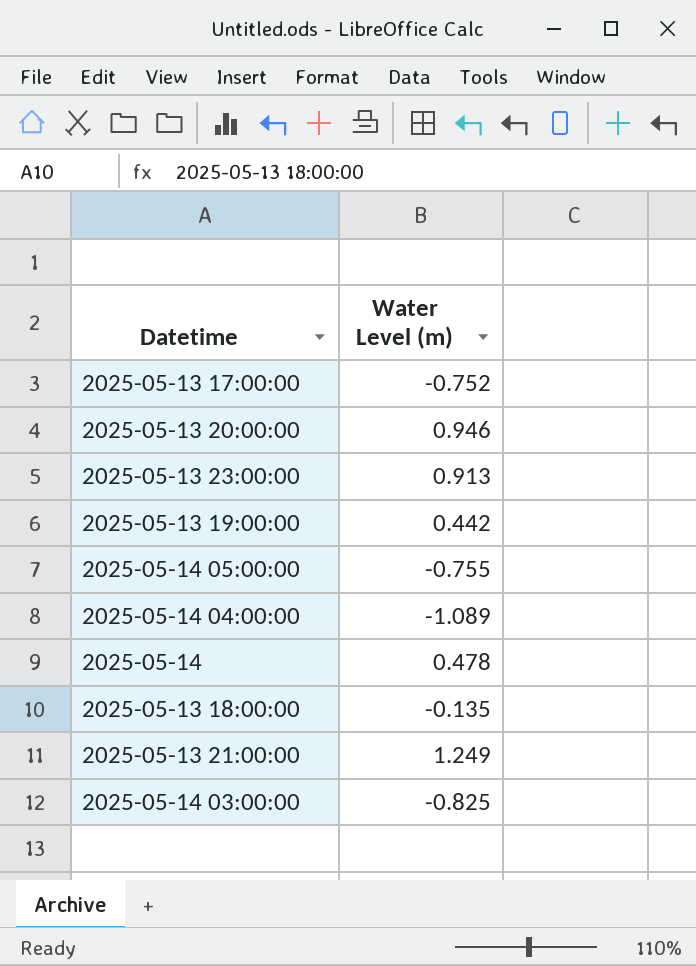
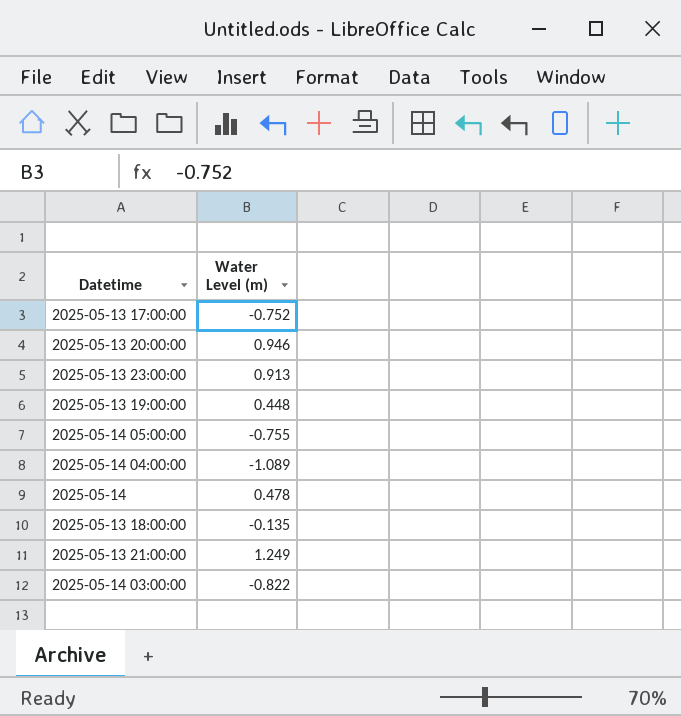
2025-05-13 19:00:00 | Water Level (m): 0.442 -> 0.448
2025-05-14 03:00:00 | Water Level (m): -0.825 -> -0.822

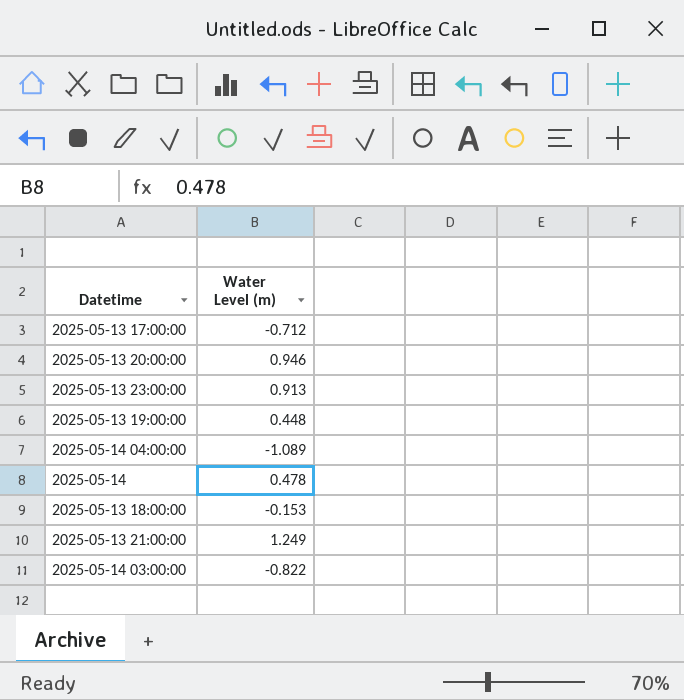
row 2025-05-14 05:00:00: -0.755 -> none
2025-05-13 17:00:00 | Water Level (m): -0.752 -> -0.712
2025-05-13 18:00:00 | Water Level (m): -0.135 -> -0.153

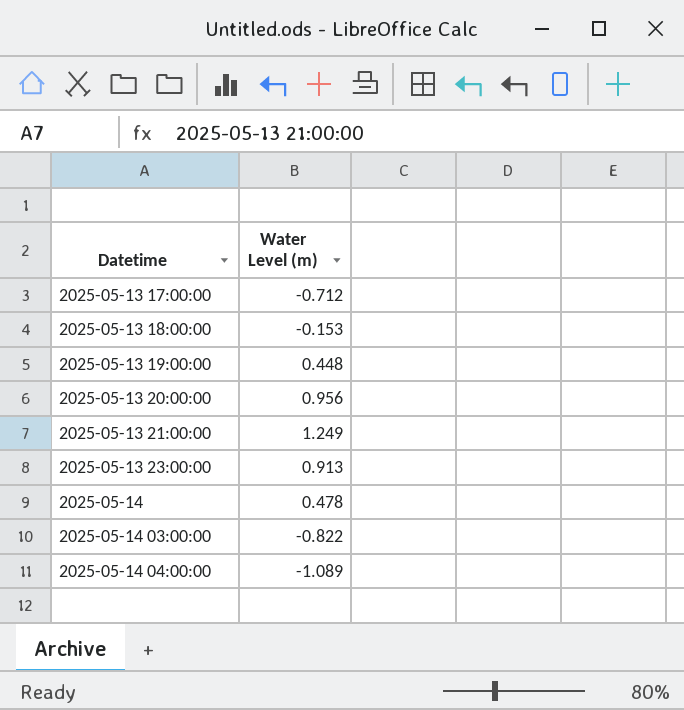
row order: none -> Datetime ascending
2025-05-13 20:00:00 | Water Level (m): 0.946 -> 0.956

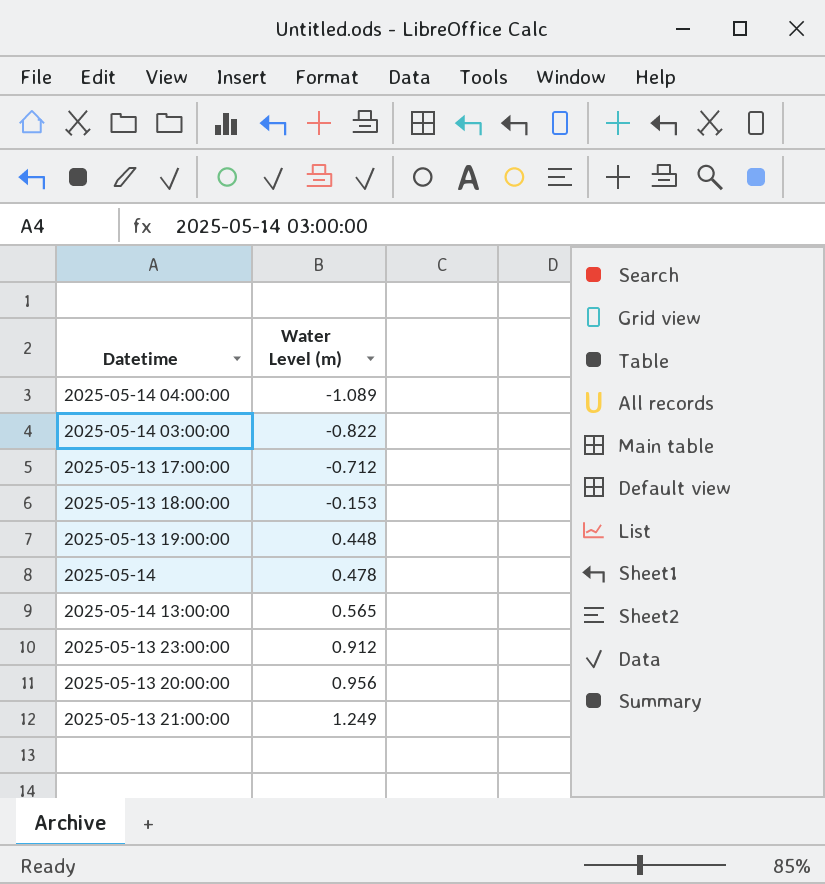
row order: Datetime ascending -> Water Level (m) ascending
row 2025-05-14 13:00:00: none -> 0.565
2025-05-13 23:00:00 | Water Level (m): 0.913 -> 0.912

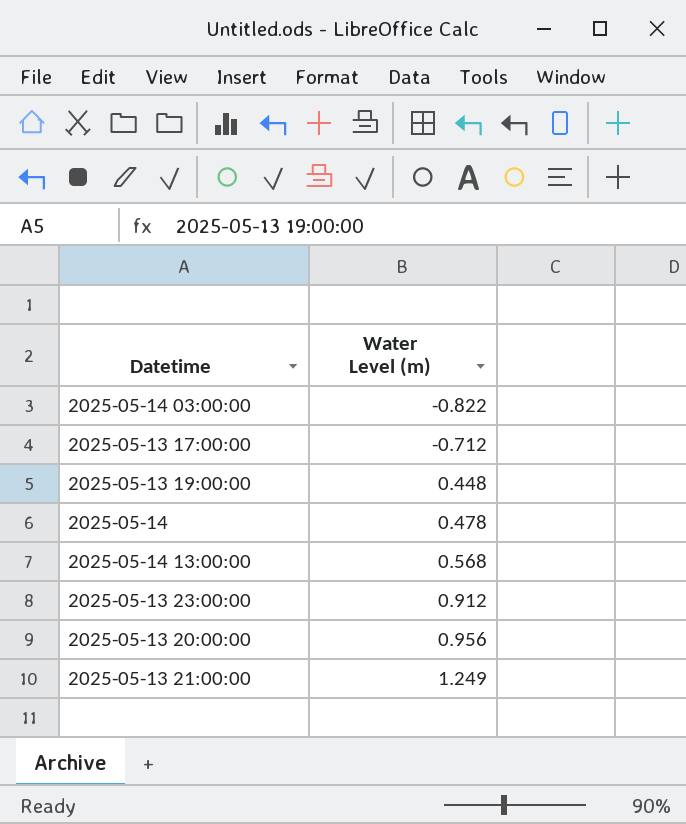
row 2025-05-14 04:00:00: -1.089 -> none
row 2025-05-13 18:00:00: -0.153 -> none
2025-05-14 13:00:00 | Water Level (m): 0.565 -> 0.568

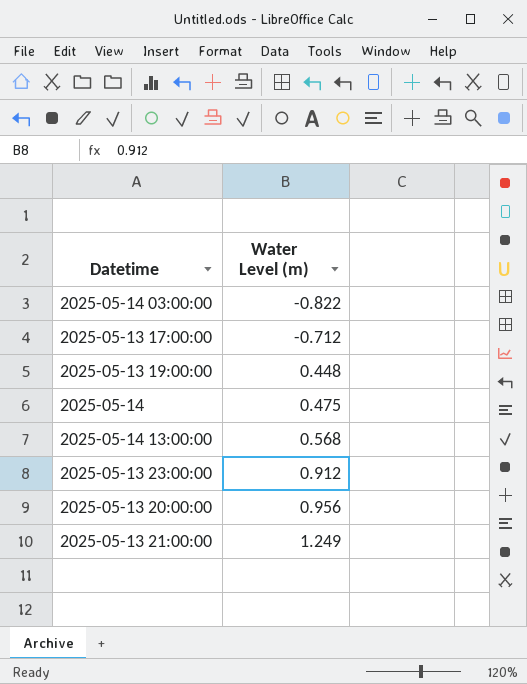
2025-05-14 | Water Level (m): 0.478 -> 0.475

